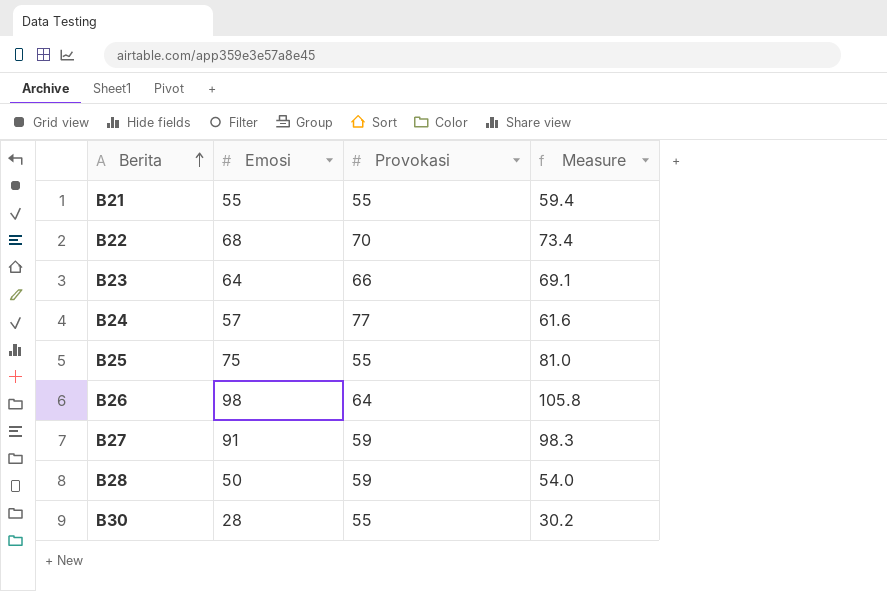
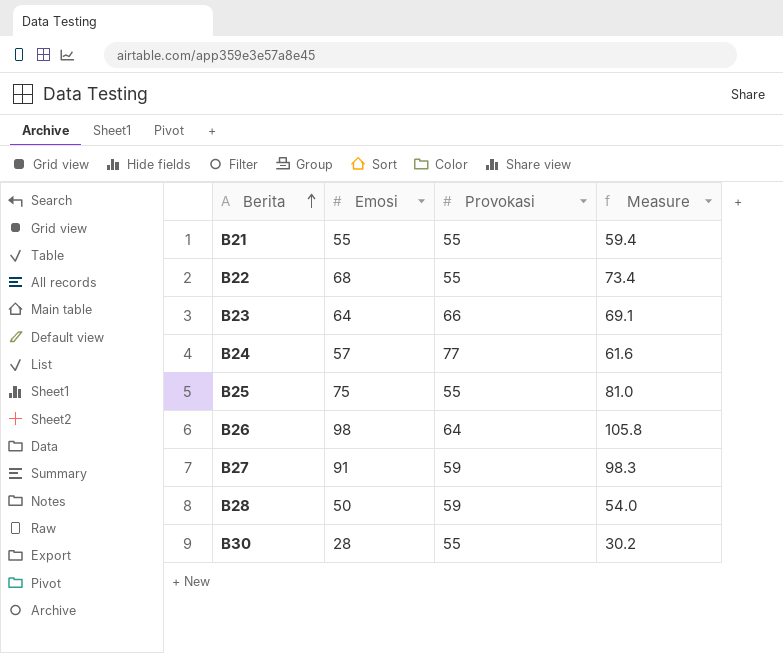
B22 | Provokasi: 70 -> 55

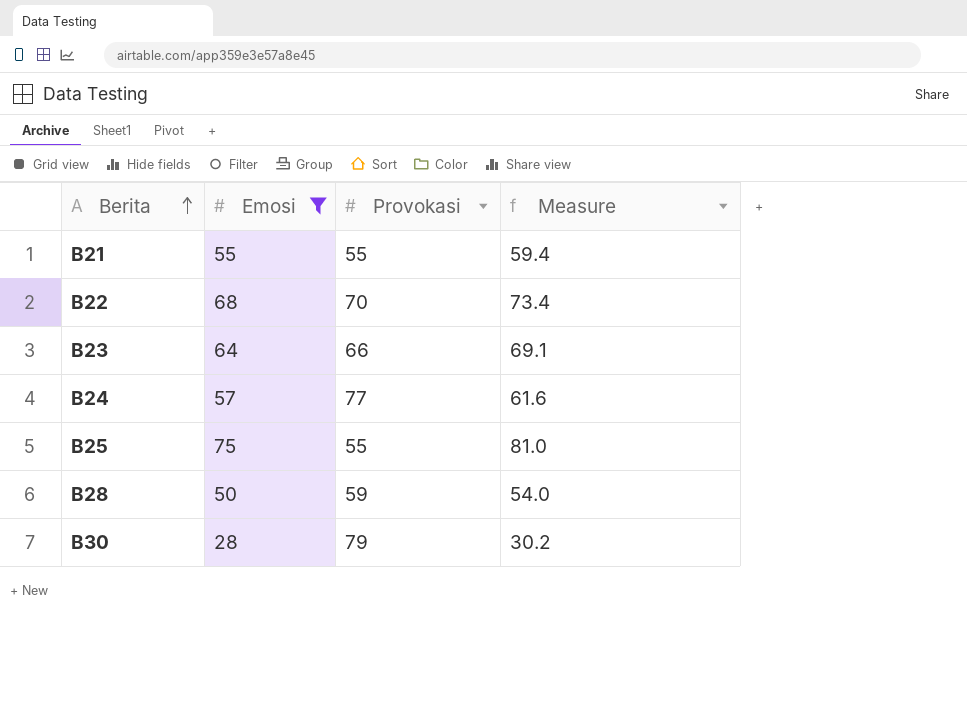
filter: none -> Emosi <= 75
B22 | Provokasi: 55 -> 70
B30 | Provokasi: 55 -> 79

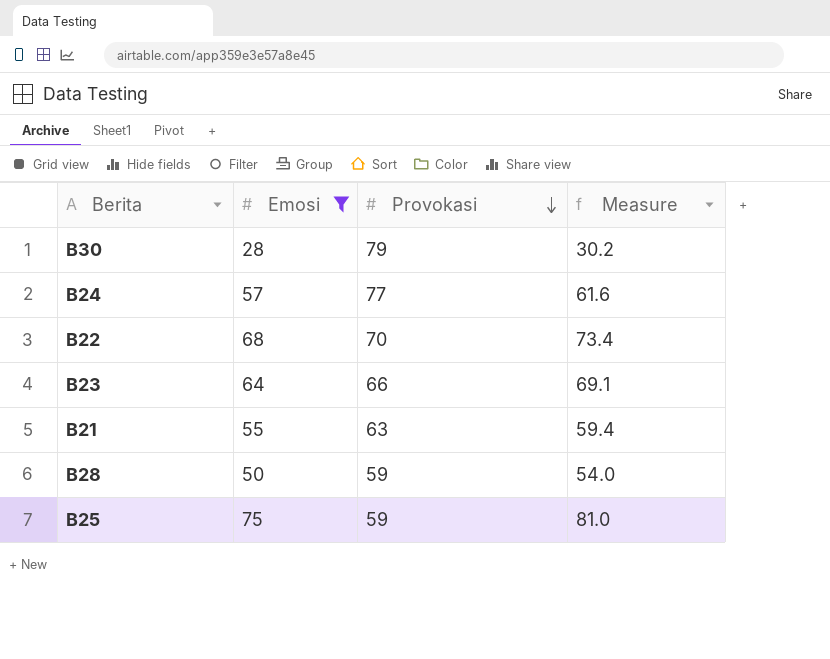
row order: Berita ascending -> Provokasi descending
B21 | Provokasi: 55 -> 63
B25 | Provokasi: 55 -> 59

